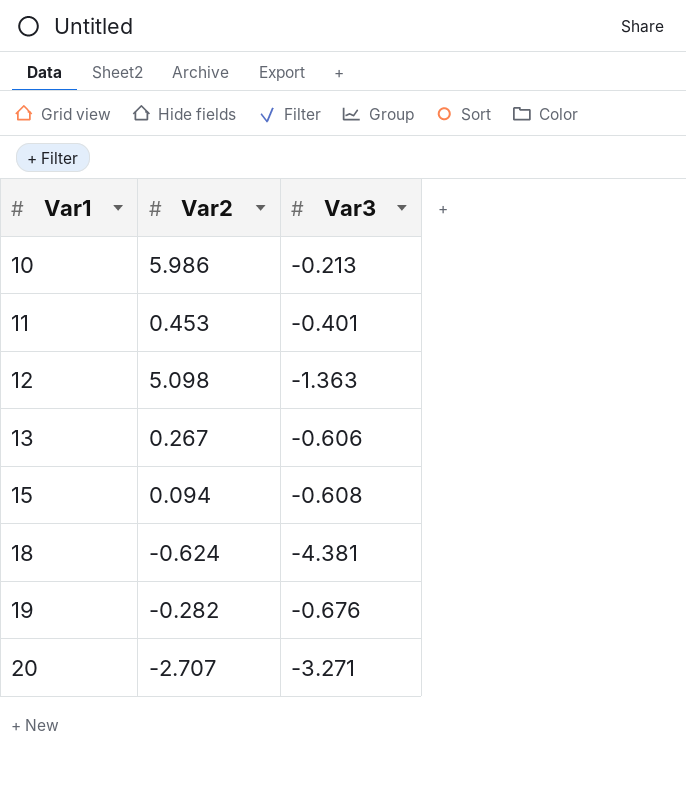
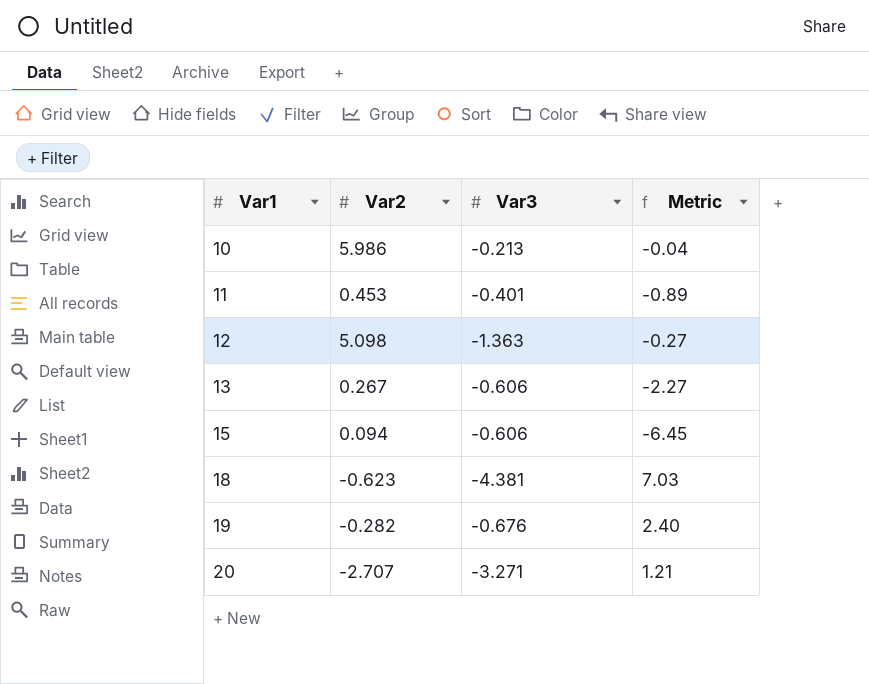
column Metric | formula: none -> [Var3] / [Var2]
15 | Var3: -0.608 -> -0.606
18 | Var2: -0.624 -> -0.623

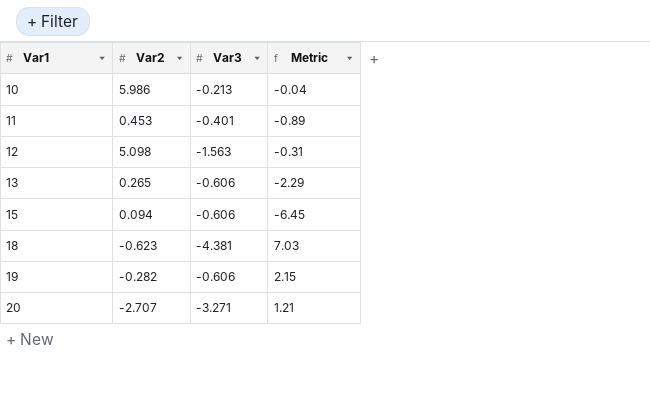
12 | Var3: -1.363 -> -1.563
12 | Metric: -0.27 -> -0.31
13 | Var2: 0.267 -> 0.265
13 | Metric: -2.27 -> -2.29
19 | Var3: -0.676 -> -0.606
19 | Metric: 2.40 -> 2.15

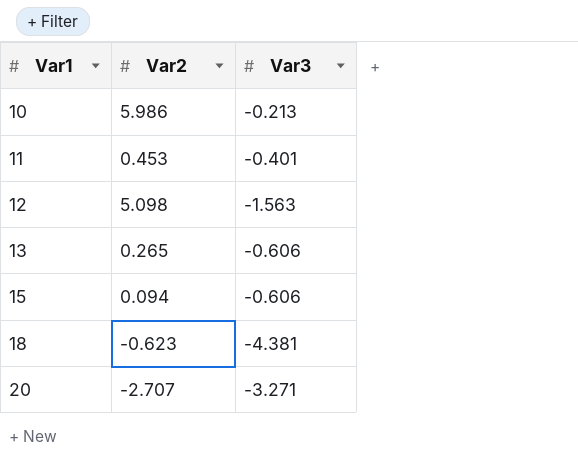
column Metric | formula: [Var3] / [Var2] -> none
row 19: -0.282 | -0.606 | 2.15 -> none

